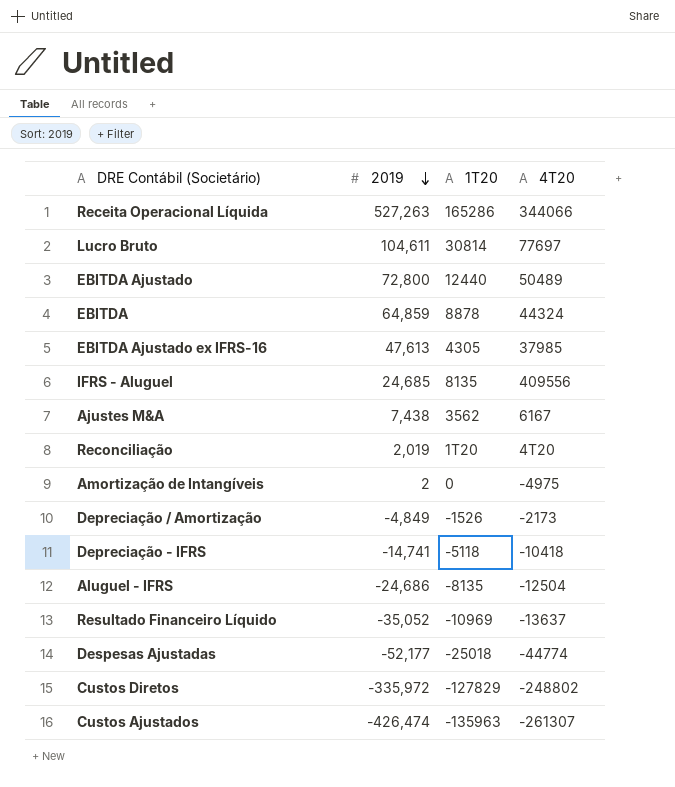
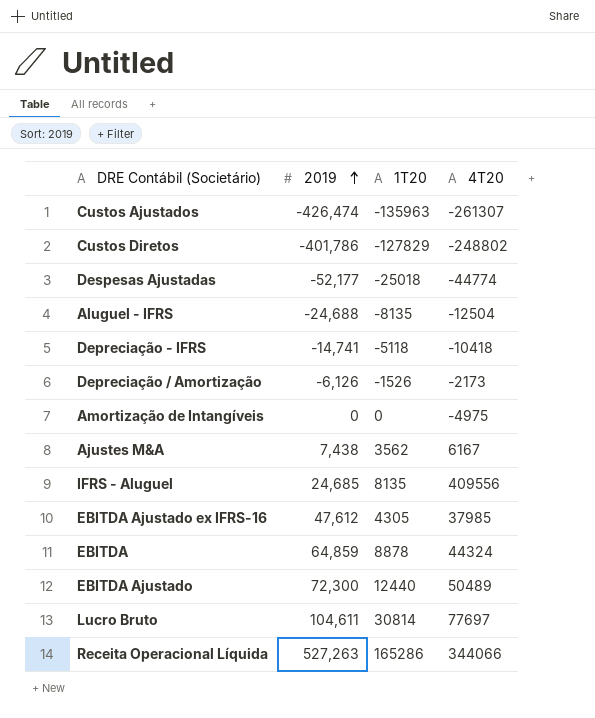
row order: 2019 descending -> 2019 ascending
row Reconciliação: 2,019 | 1T20 | 4T20 -> none
row Resultado Financeiro Líquido: -35,052 | -10969 | -13637 -> none
Custos Diretos | 2019: -335,972 -> -401,786
Aluguel - IFRS | 2019: -24,686 -> -24,688
Depreciação / Amortização | 2019: -4,849 -> -6,126
Amortização de Intangíveis | 2019: 2 -> 0
EBITDA Ajustado ex IFRS-16 | 2019: 47,613 -> 47,612
EBITDA Ajustado | 2019: 72,800 -> 72,300

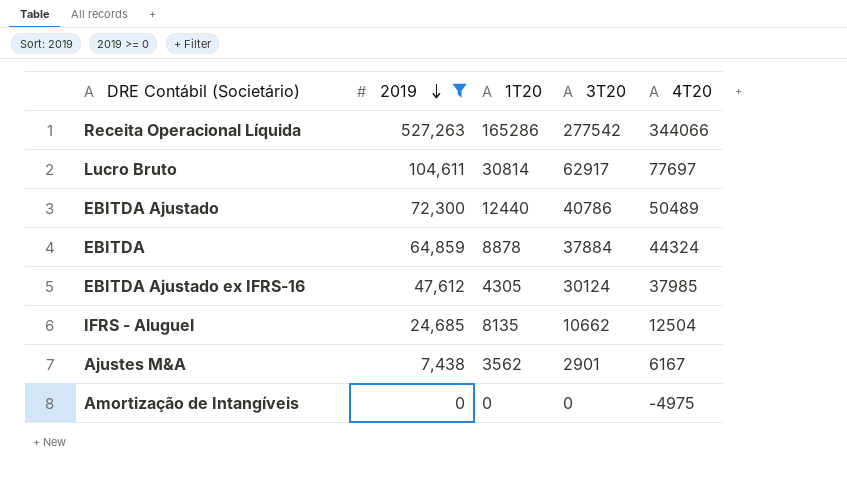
filter: none -> 2019 >= 0
row order: 2019 ascending -> 2019 descending
column 3T20 | position: none -> 4
IFRS - Aluguel | 4T20: 409556 -> 12504

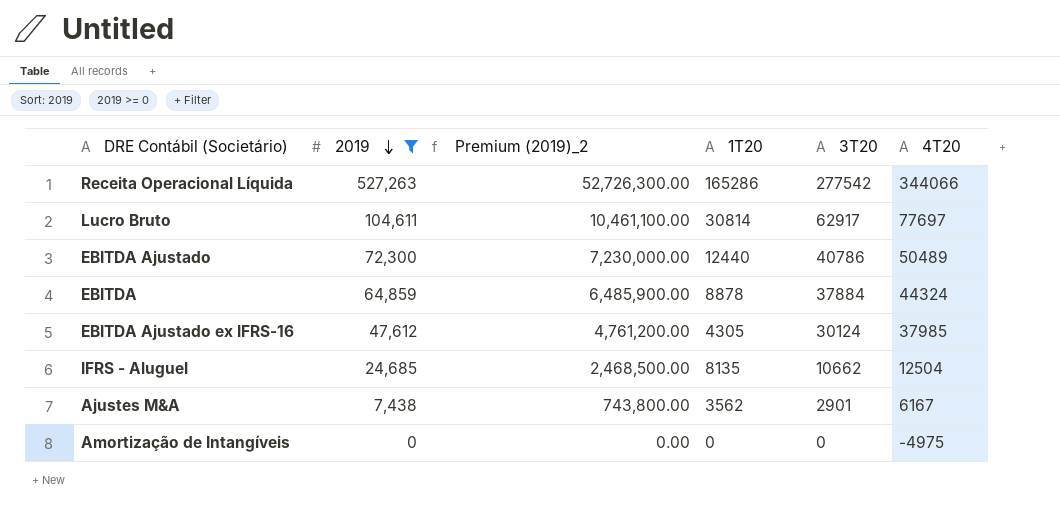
column Premium (2019)_2 | formula: none -> [2019] * 100

